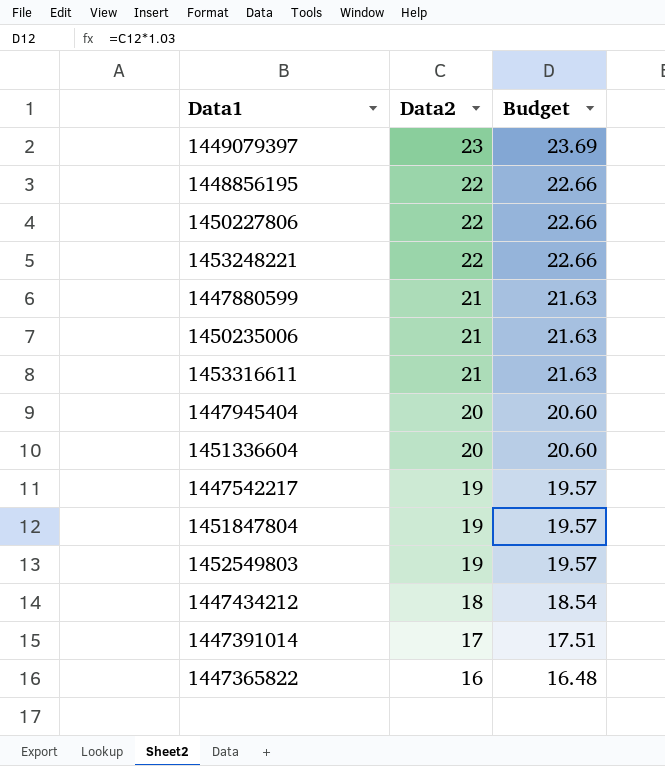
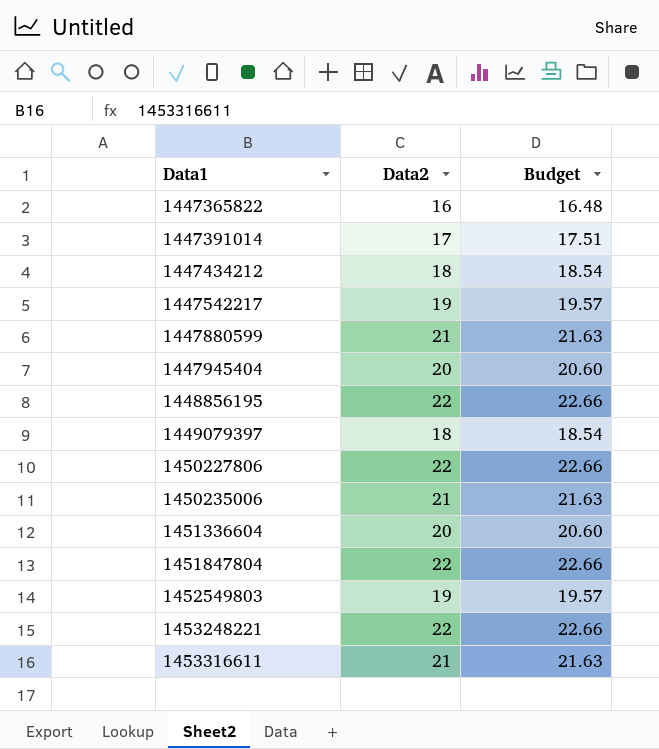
row order: Data2 descending -> Data1 ascending
1449079397 | Data2: 23 -> 18
1449079397 | Budget: 23.69 -> 18.54
1451847804 | Data2: 19 -> 22
1451847804 | Budget: 19.57 -> 22.66

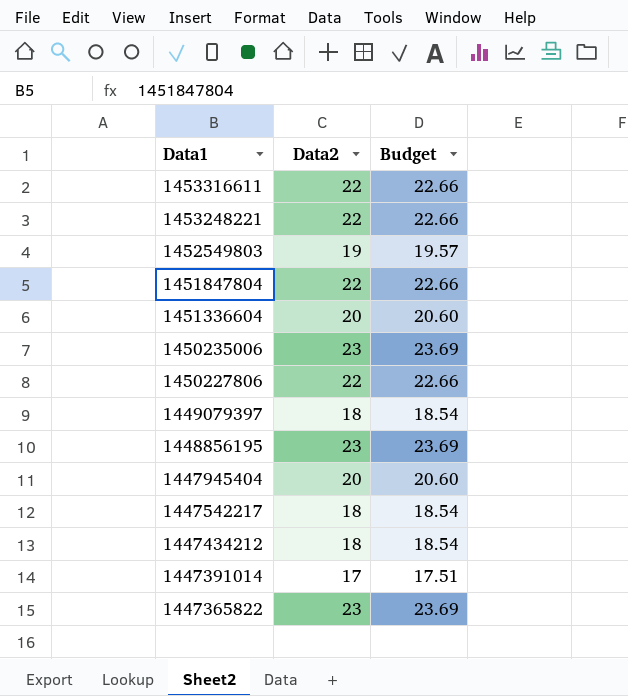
row order: Data1 ascending -> Data1 descending
row 1447880599: 21 | 21.63 -> none
1453316611 | Data2: 21 -> 22
1453316611 | Budget: 21.63 -> 22.66
1450235006 | Data2: 21 -> 23
1450235006 | Budget: 21.63 -> 23.69
1448856195 | Data2: 22 -> 23
1448856195 | Budget: 22.66 -> 23.69
1447542217 | Data2: 19 -> 18
1447542217 | Budget: 19.57 -> 18.54
1447365822 | Data2: 16 -> 23
1447365822 | Budget: 16.48 -> 23.69

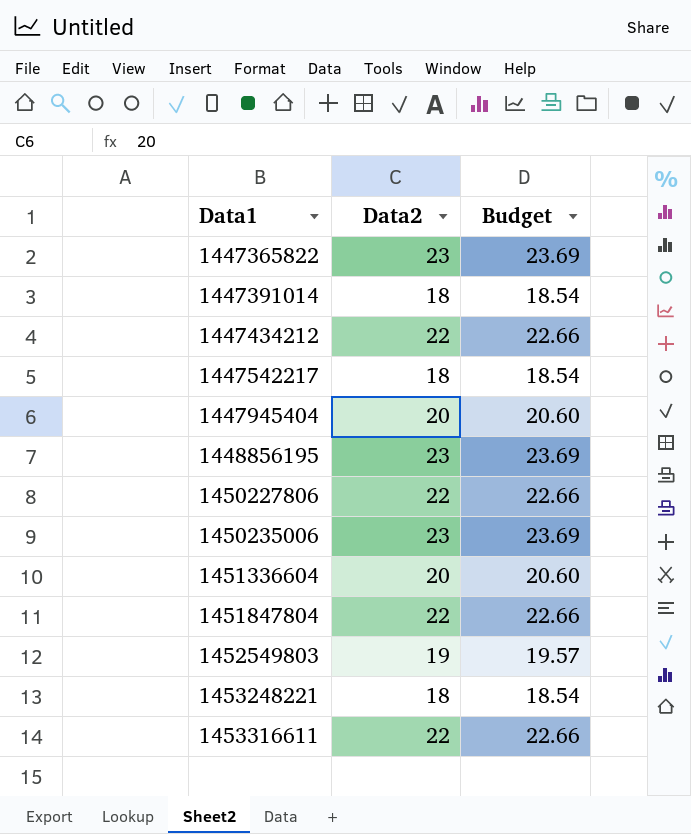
row order: Data1 descending -> Data1 ascending
row 1449079397: 18 | 18.54 -> none
1447391014 | Data2: 17 -> 18
1447391014 | Budget: 17.51 -> 18.54
1447434212 | Data2: 18 -> 22
1447434212 | Budget: 18.54 -> 22.66
1453248221 | Data2: 22 -> 18
1453248221 | Budget: 22.66 -> 18.54

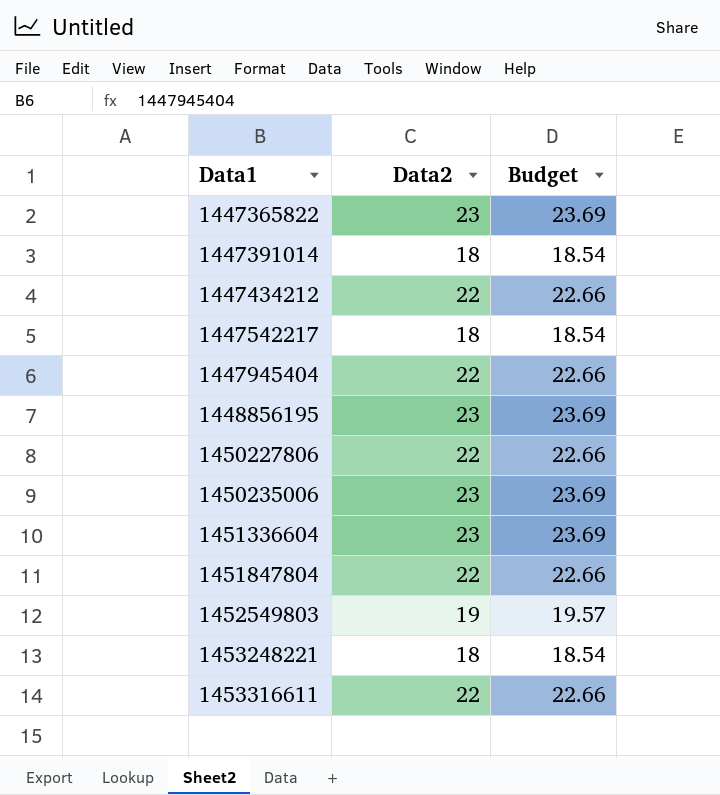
1447945404 | Data2: 20 -> 22
1447945404 | Budget: 20.60 -> 22.66
1451336604 | Data2: 20 -> 23
1451336604 | Budget: 20.60 -> 23.69

